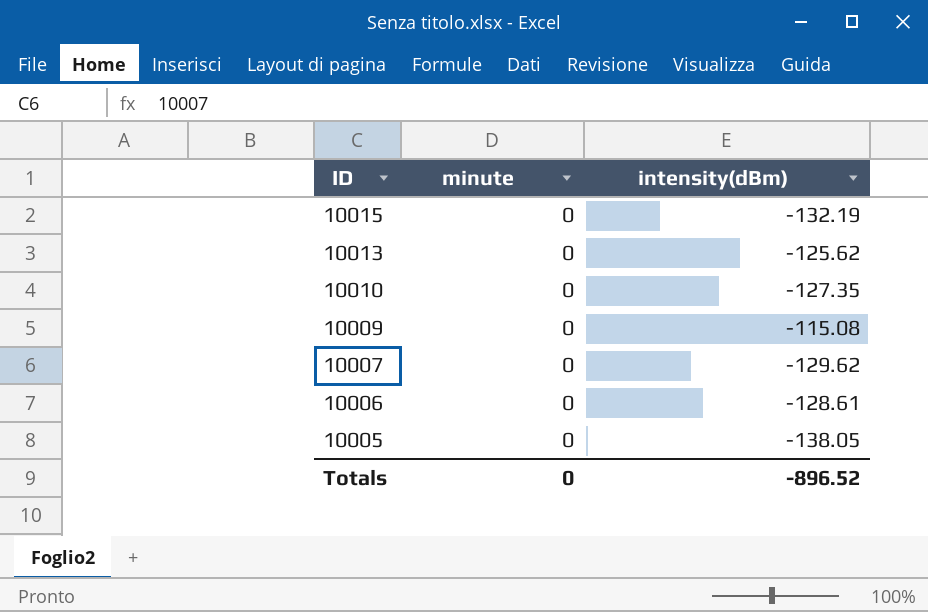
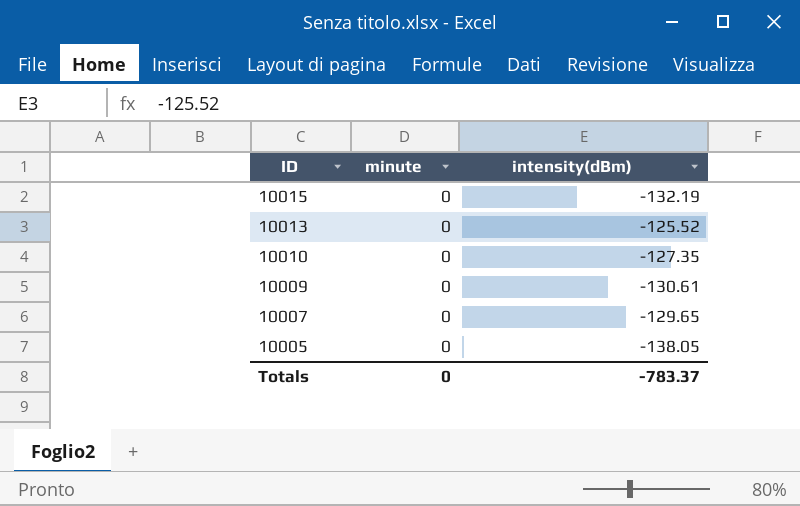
row 10006: 0 | -128.61 -> none
10013 | intensity(dBm): -125.62 -> -125.52
10009 | intensity(dBm): -115.08 -> -130.61
10007 | intensity(dBm): -129.62 -> -129.65
Totals | intensity(dBm): -896.52 -> -783.37

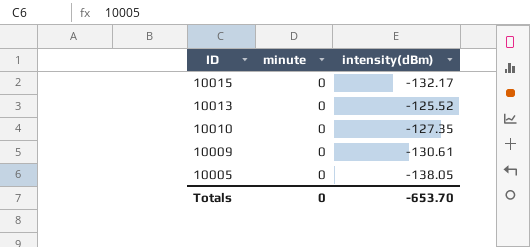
row 10007: 0 | -129.65 -> none
10015 | intensity(dBm): -132.19 -> -132.17
Totals | intensity(dBm): -783.37 -> -653.70

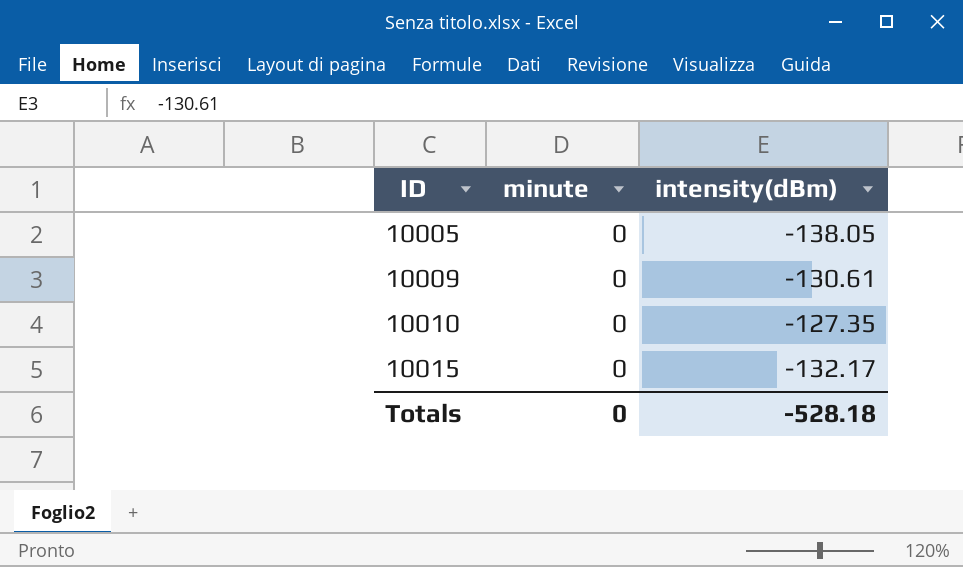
row order: ID descending -> ID ascending
row 10013: 0 | -125.52 -> none
Totals | intensity(dBm): -653.70 -> -528.18

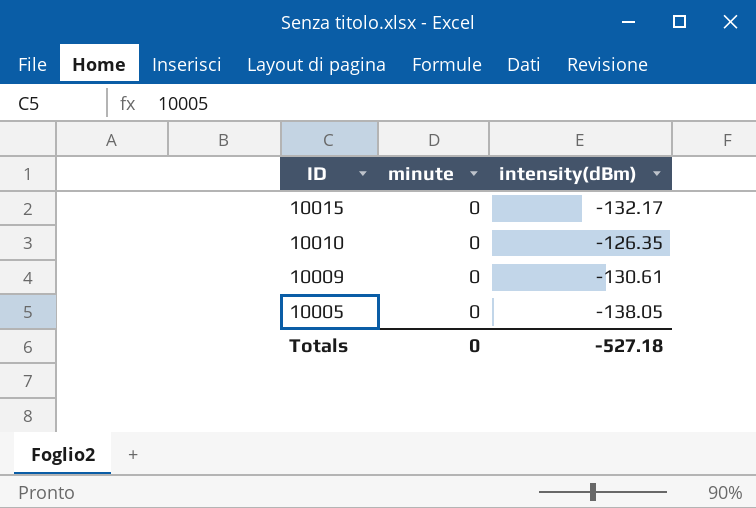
row order: ID ascending -> ID descending
10010 | intensity(dBm): -127.35 -> -126.35
Totals | intensity(dBm): -528.18 -> -527.18

